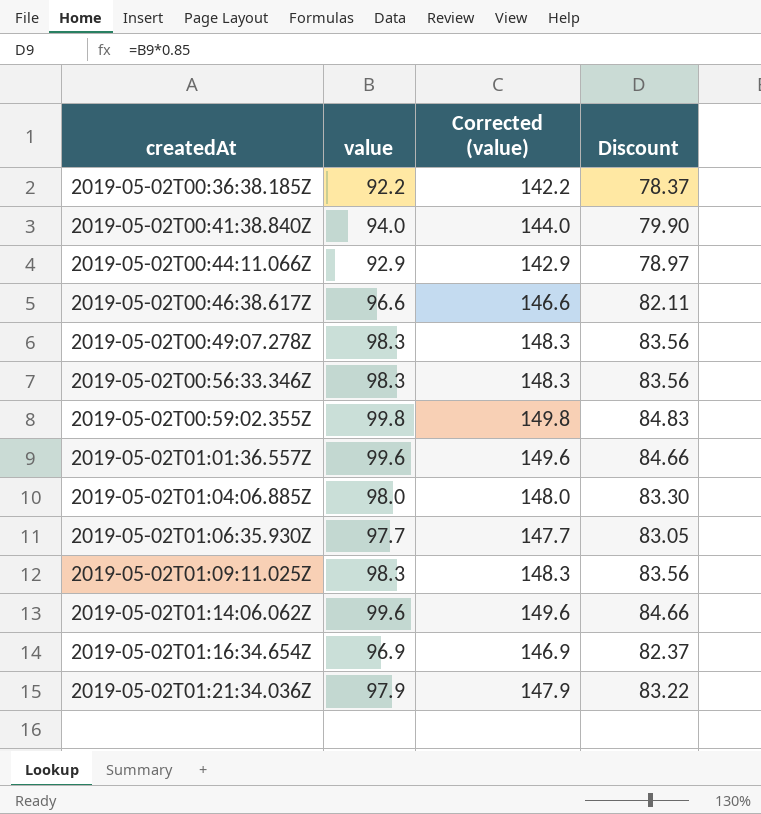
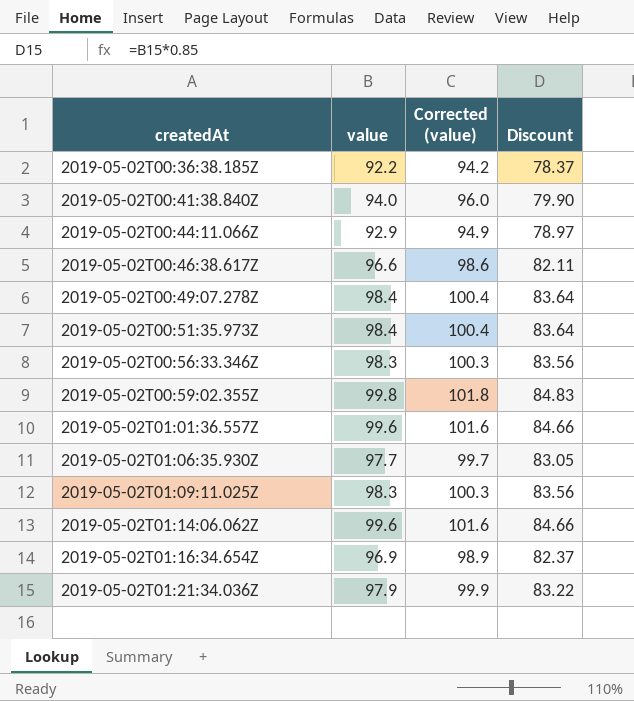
column Corrected (value) | formula: [value] + 50 -> [value] + 2
row 2019-05-02T01:04:06.885Z: 98.0 | 148.0 | 83.30 -> none
2019-05-02T00:49:07.278Z | value: 98.3 -> 98.4
2019-05-02T00:49:07.278Z | Discount: 83.56 -> 83.64
row 2019-05-02T00:51:35.973Z: none -> 98.4 | 100.4 | 83.64

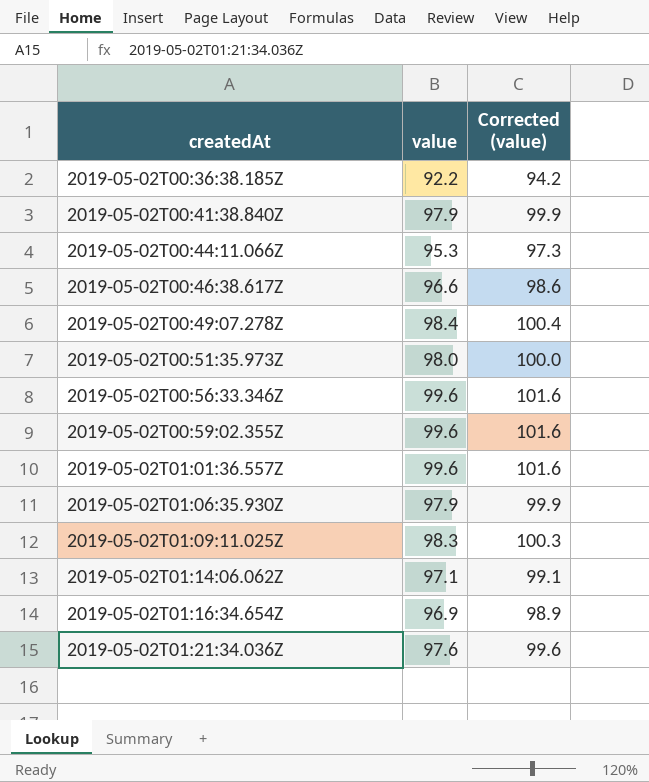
column Discount | formula: [value] * 0.85 -> none
2019-05-02T00:41:38.840Z | value: 94.0 -> 97.9
2019-05-02T00:41:38.840Z | Corrected (value): 96.0 -> 99.9
2019-05-02T00:44:11.066Z | value: 92.9 -> 95.3
2019-05-02T00:44:11.066Z | Corrected (value): 94.9 -> 97.3
2019-05-02T00:51:35.973Z | value: 98.4 -> 98.0
2019-05-02T00:51:35.973Z | Corrected (value): 100.4 -> 100.0
2019-05-02T00:56:33.346Z | value: 98.3 -> 99.6
2019-05-02T00:56:33.346Z | Corrected (value): 100.3 -> 101.6
2019-05-02T00:59:02.355Z | value: 99.8 -> 99.6
2019-05-02T00:59:02.355Z | Corrected (value): 101.8 -> 101.6
2019-05-02T01:06:35.930Z | value: 97.7 -> 97.9
2019-05-02T01:06:35.930Z | Corrected (value): 99.7 -> 99.9
2019-05-02T01:14:06.062Z | value: 99.6 -> 97.1
2019-05-02T01:14:06.062Z | Corrected (value): 101.6 -> 99.1
2019-05-02T01:21:34.036Z | value: 97.9 -> 97.6
2019-05-02T01:21:34.036Z | Corrected (value): 99.9 -> 99.6

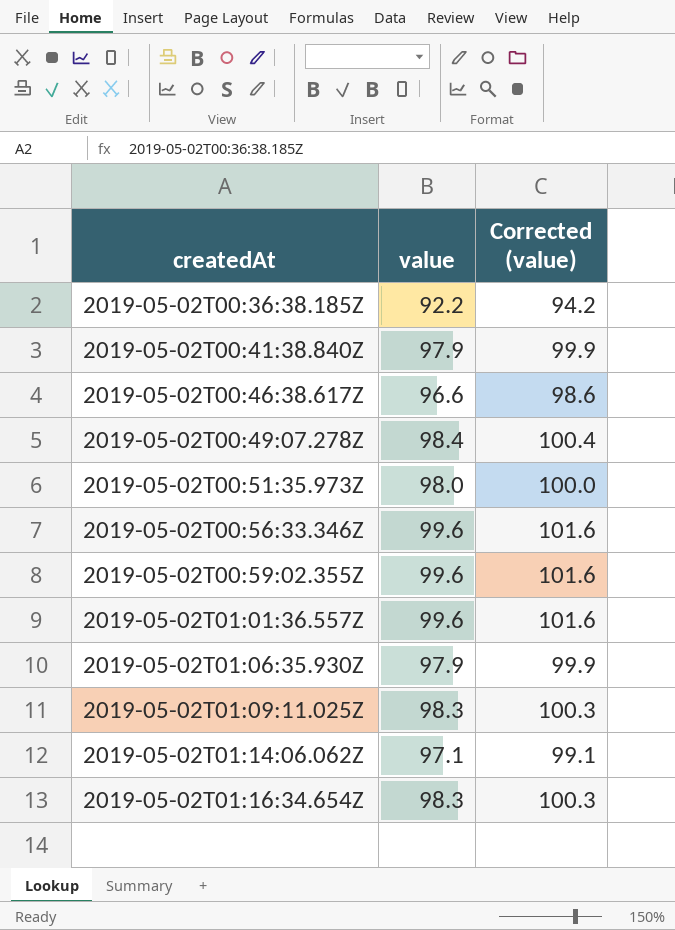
row 2019-05-02T00:44:11.066Z: 95.3 | 97.3 -> none
row 2019-05-02T01:21:34.036Z: 97.6 | 99.6 -> none
2019-05-02T01:16:34.654Z | value: 96.9 -> 98.3
2019-05-02T01:16:34.654Z | Corrected (value): 98.9 -> 100.3

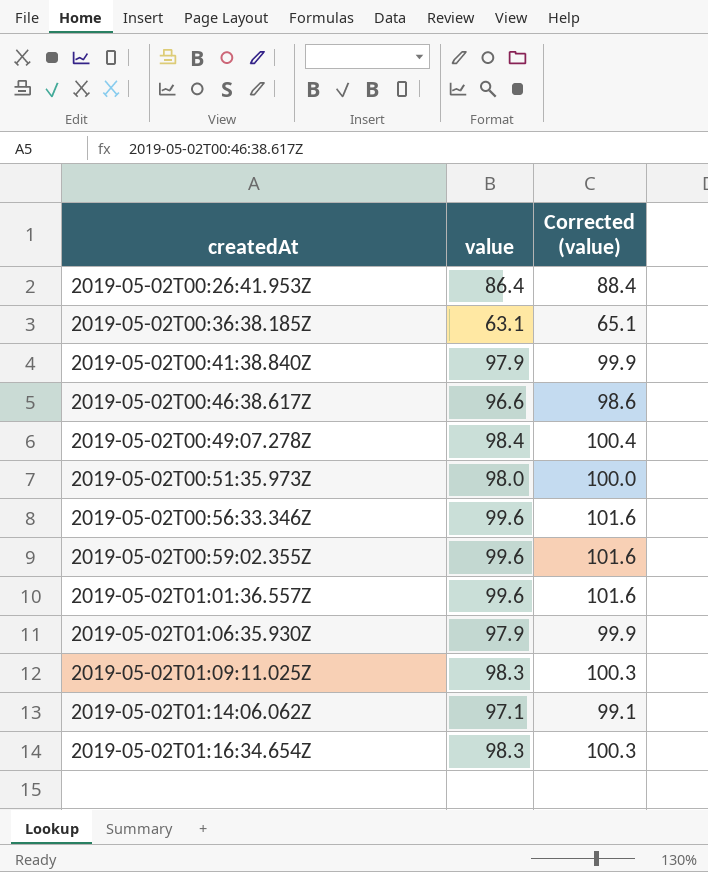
row 2019-05-02T00:26:41.953Z: none -> 86.4 | 88.4
2019-05-02T00:36:38.185Z | value: 92.2 -> 63.1
2019-05-02T00:36:38.185Z | Corrected (value): 94.2 -> 65.1

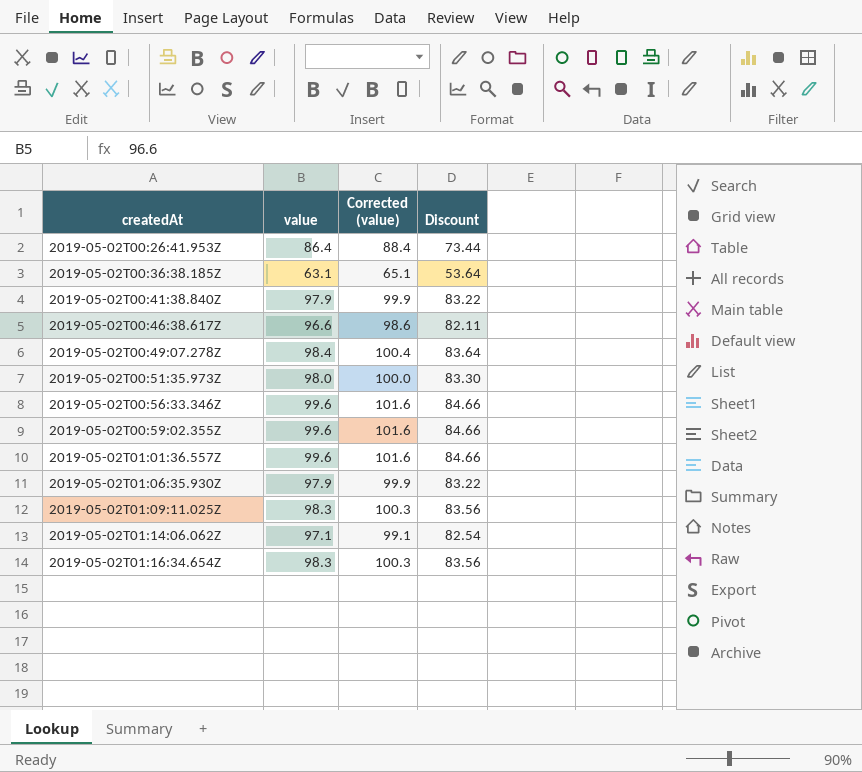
column Discount | formula: none -> [value] * 0.85

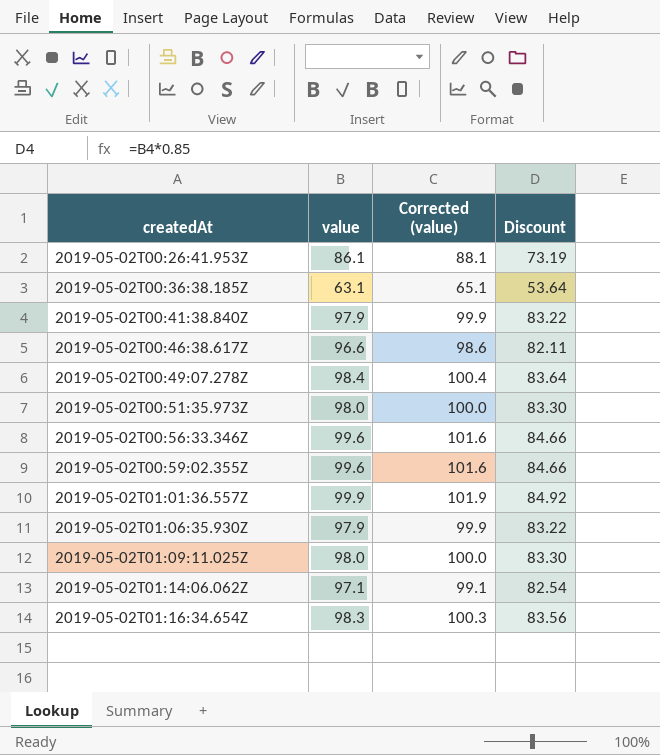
2019-05-02T00:26:41.953Z | value: 86.4 -> 86.1
2019-05-02T00:26:41.953Z | Corrected (value): 88.4 -> 88.1
2019-05-02T00:26:41.953Z | Discount: 73.44 -> 73.19
2019-05-02T01:01:36.557Z | value: 99.6 -> 99.9
2019-05-02T01:01:36.557Z | Corrected (value): 101.6 -> 101.9
2019-05-02T01:01:36.557Z | Discount: 84.66 -> 84.92
2019-05-02T01:09:11.025Z | value: 98.3 -> 98.0
2019-05-02T01:09:11.025Z | Corrected (value): 100.3 -> 100.0
2019-05-02T01:09:11.025Z | Discount: 83.56 -> 83.30

